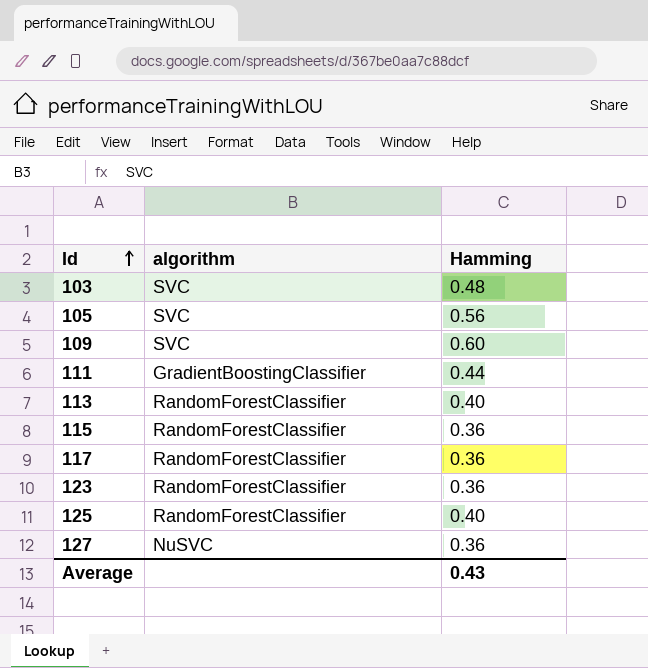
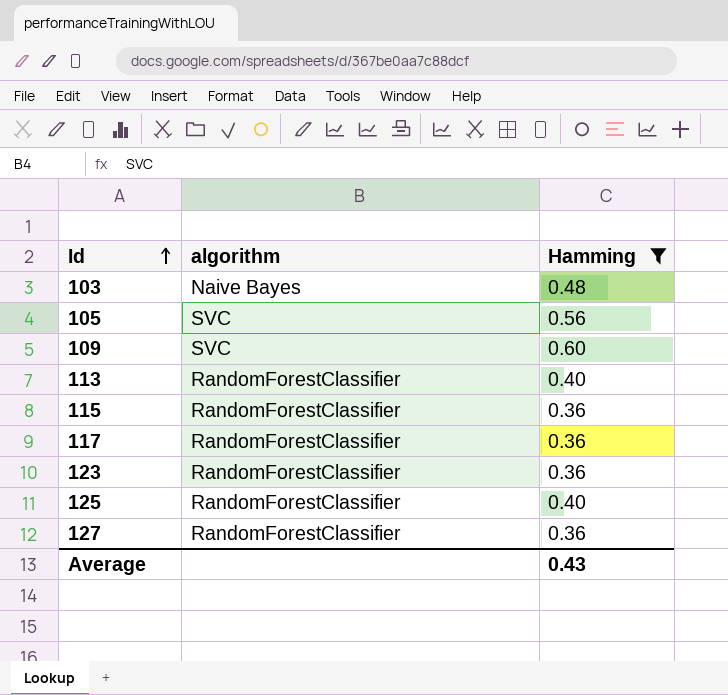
filter: none -> Hamming != 0.44
103 | algorithm: SVC -> Naive Bayes
127 | algorithm: NuSVC -> RandomForestClassifier

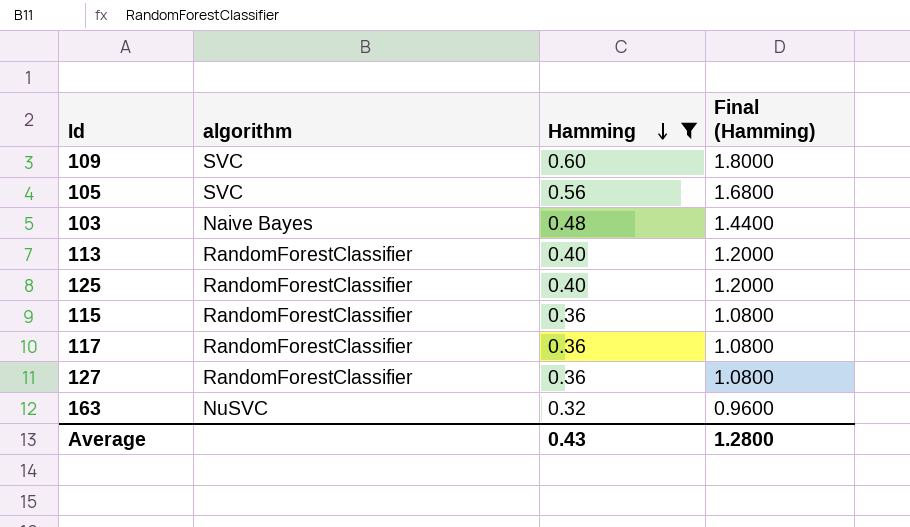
row order: Id ascending -> Hamming descending
column Final (Hamming) | formula: none -> [Hamming] * 3
row 123: RandomForestClassifier | 0.36 -> none
row 163: none -> NuSVC | 0.32 | 0.9600

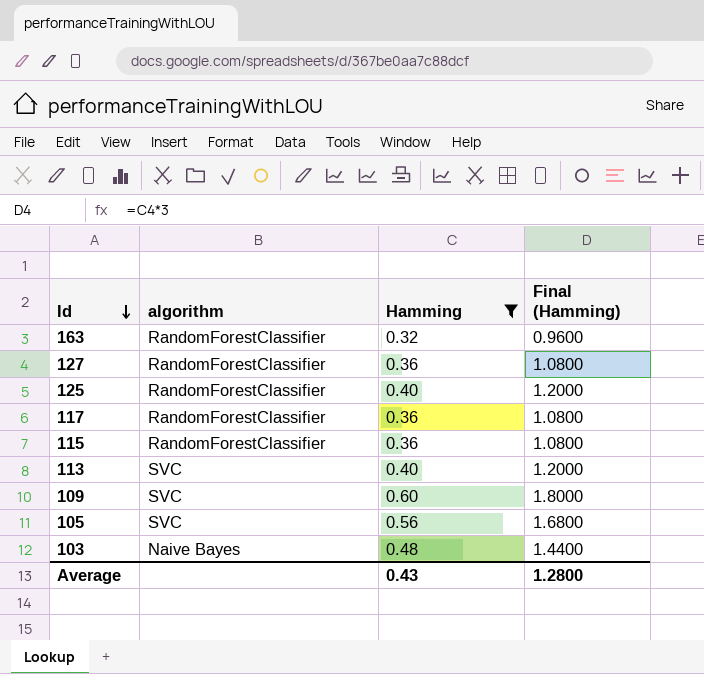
row order: Hamming descending -> Id descending
163 | algorithm: NuSVC -> RandomForestClassifier
113 | algorithm: RandomForestClassifier -> SVC

